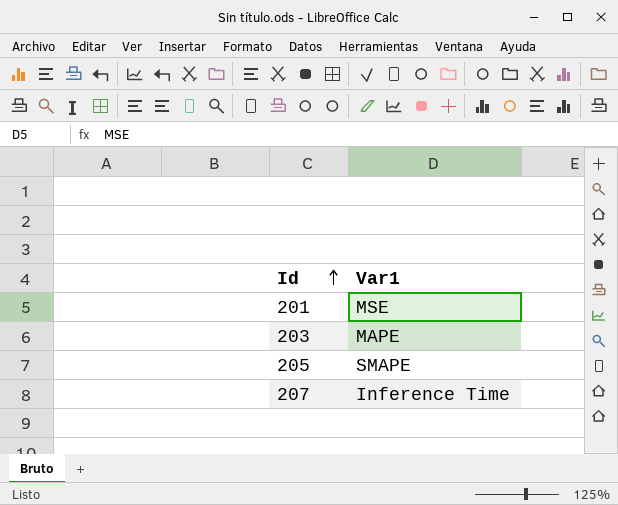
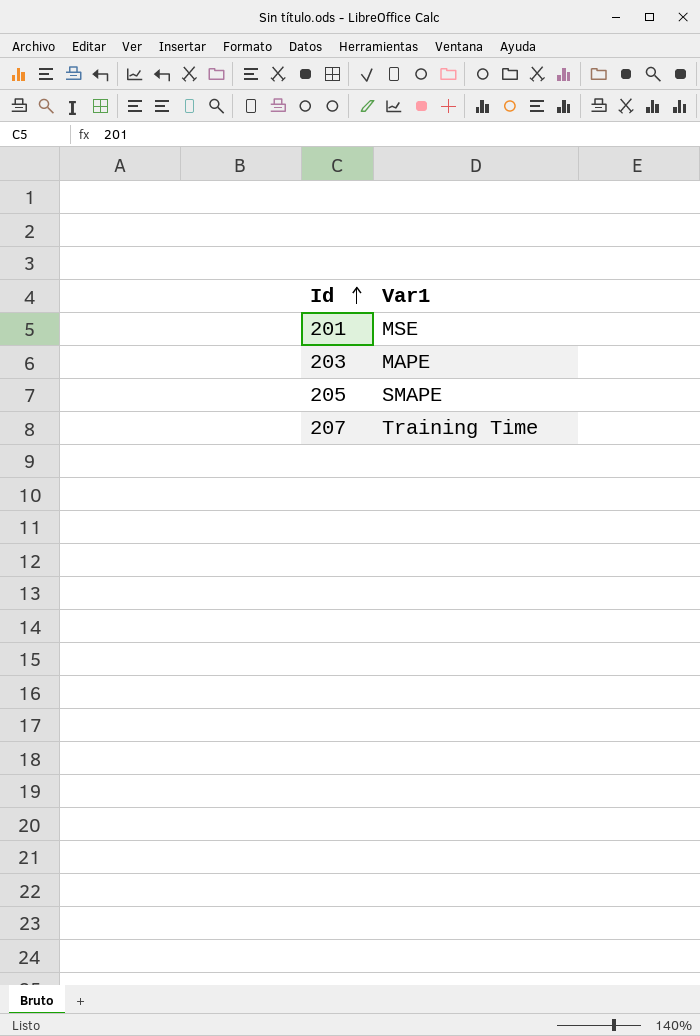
207 | Var1: Inference Time -> Training Time

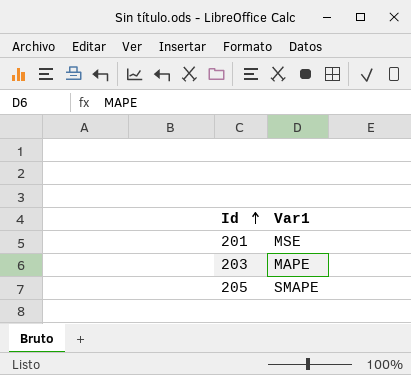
row 207: Training Time -> none

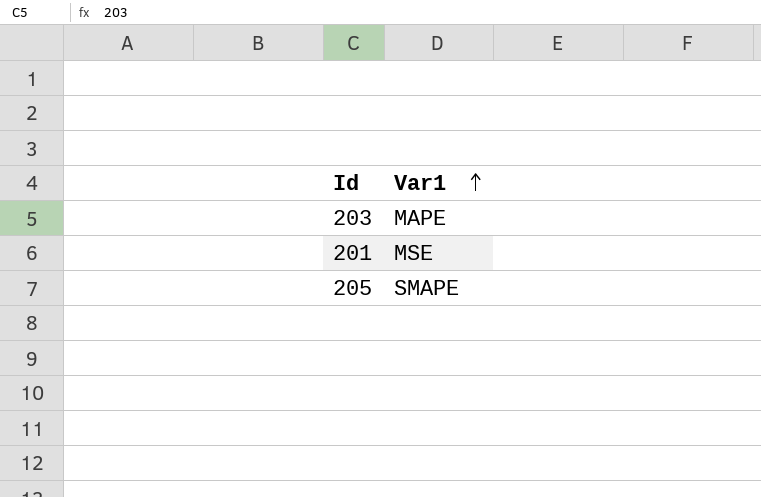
row order: Id ascending -> Var1 ascending

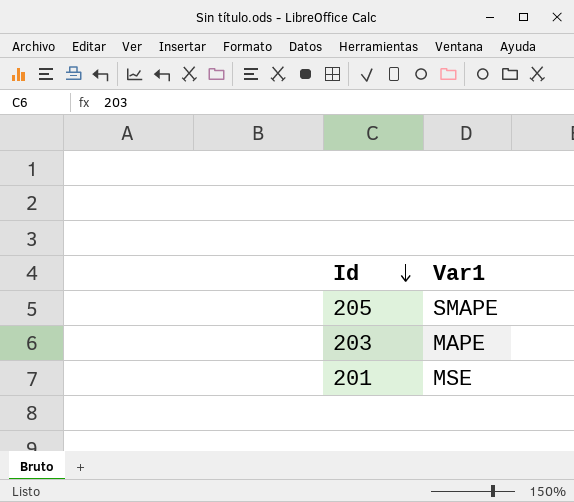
row order: Var1 ascending -> Id descending

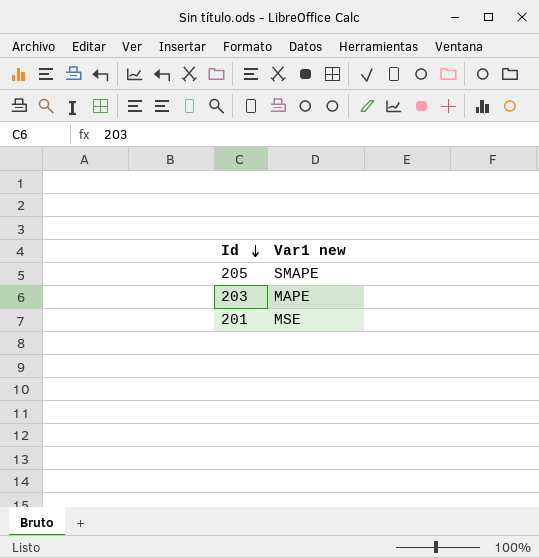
column name: Var1 -> Var1 new

